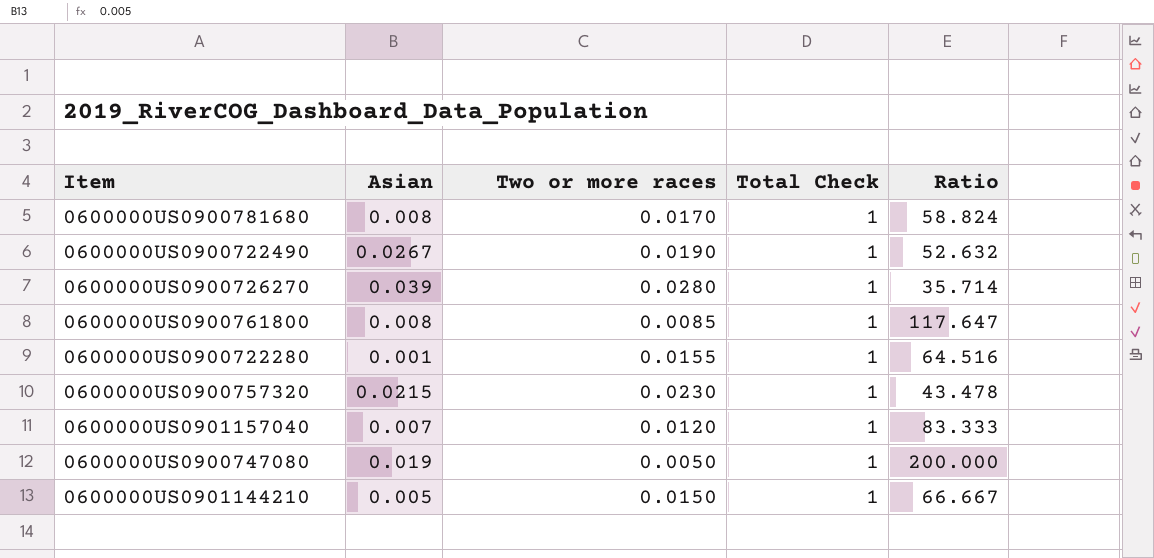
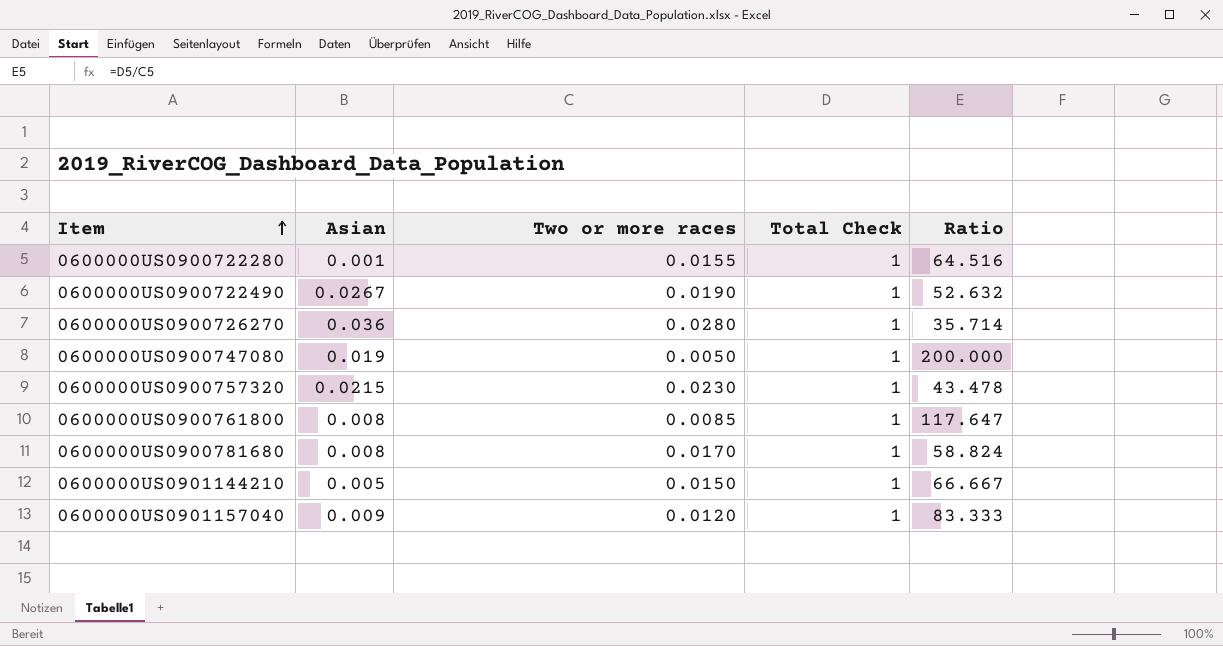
row order: none -> Item ascending
0600000US0900726270 | Asian: 0.039 -> 0.036
0600000US0901157040 | Asian: 0.007 -> 0.009

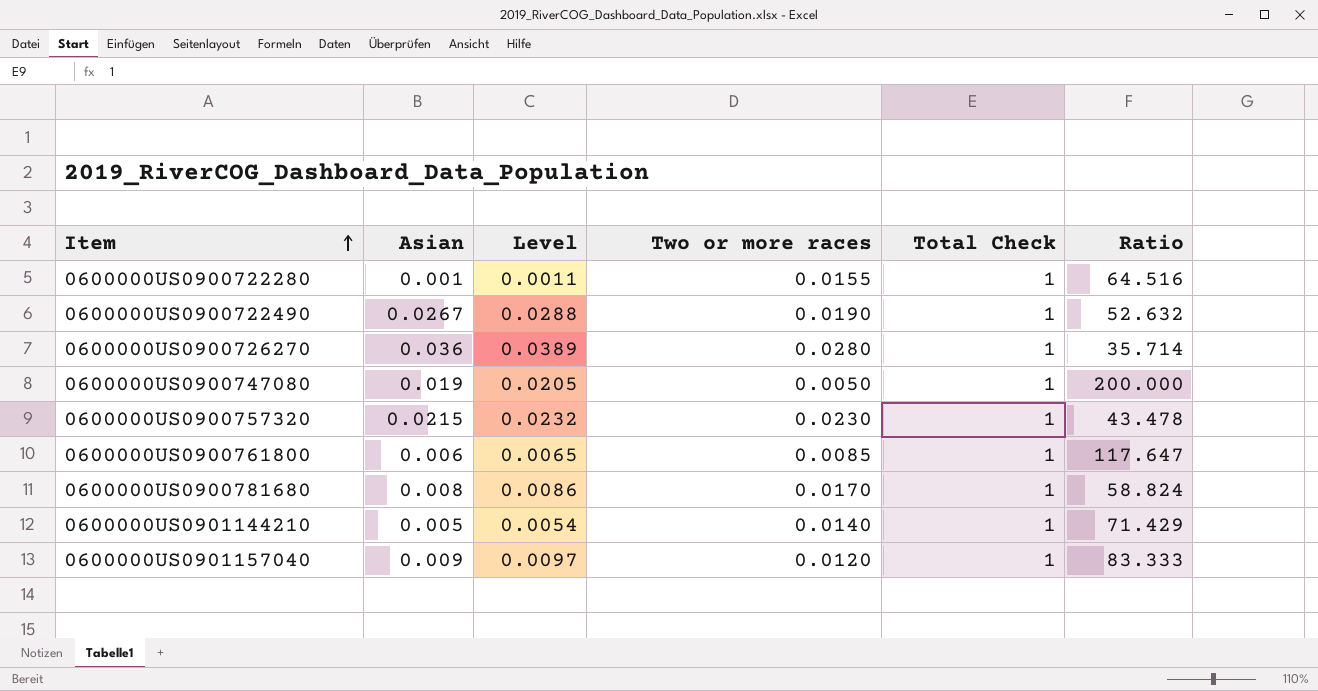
column Level | formula: none -> [Asian] * 1.08
0600000US0900761800 | Asian: 0.008 -> 0.006
0600000US0901144210 | Two or more races: 0.0150 -> 0.0140
0600000US0901144210 | Ratio: 66.667 -> 71.429

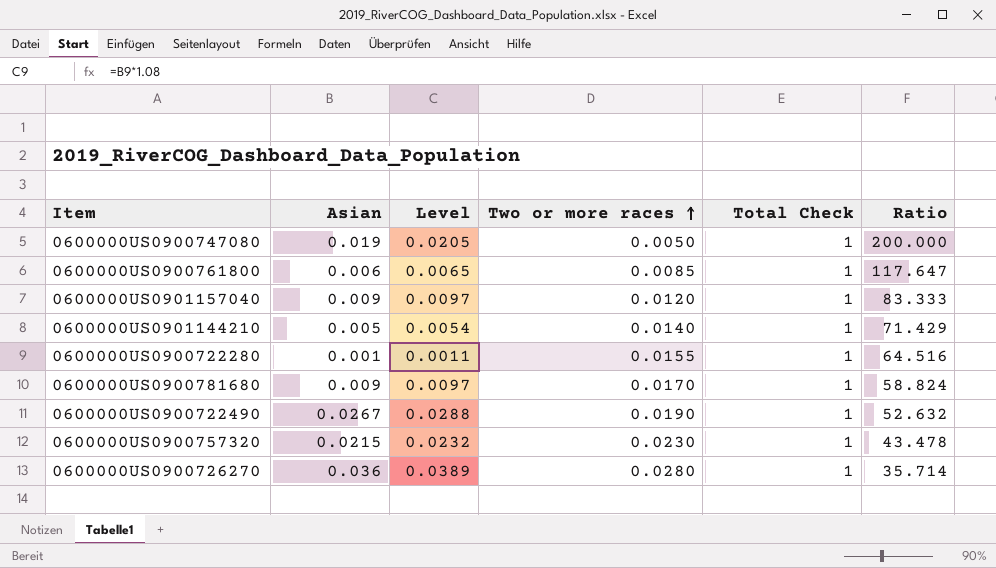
row order: Item ascending -> Two or more races ascending
0600000US0900781680 | Asian: 0.008 -> 0.009
0600000US0900781680 | Level: 0.0086 -> 0.0097

